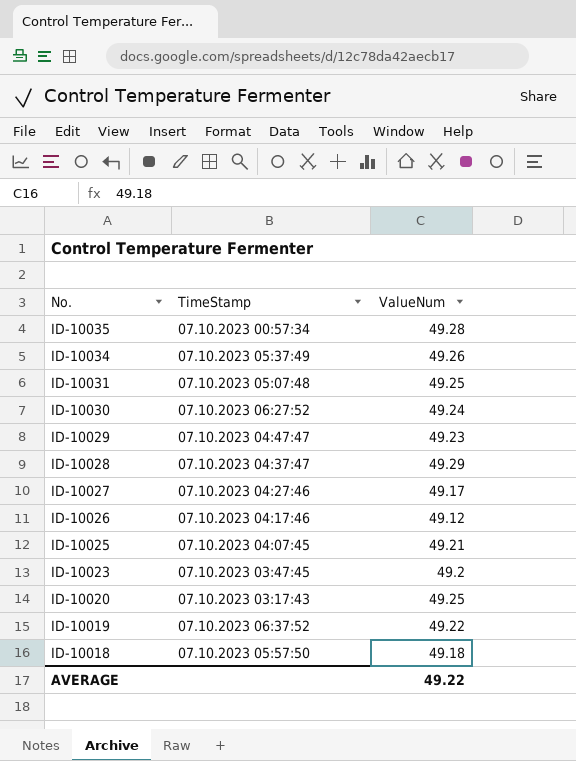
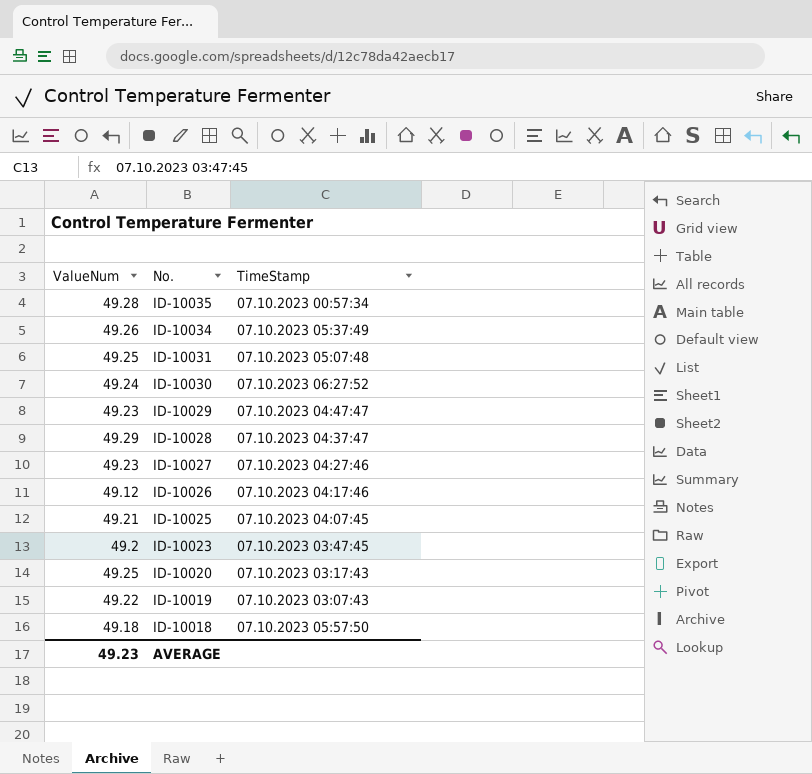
column ValueNum | position: 3 -> 1
ID-10027 | ValueNum: 49.17 -> 49.23
ID-10019 | TimeStamp: 07.10.2023 06:37:52 -> 07.10.2023 03:07:43
AVERAGE | ValueNum: 49.22 -> 49.23

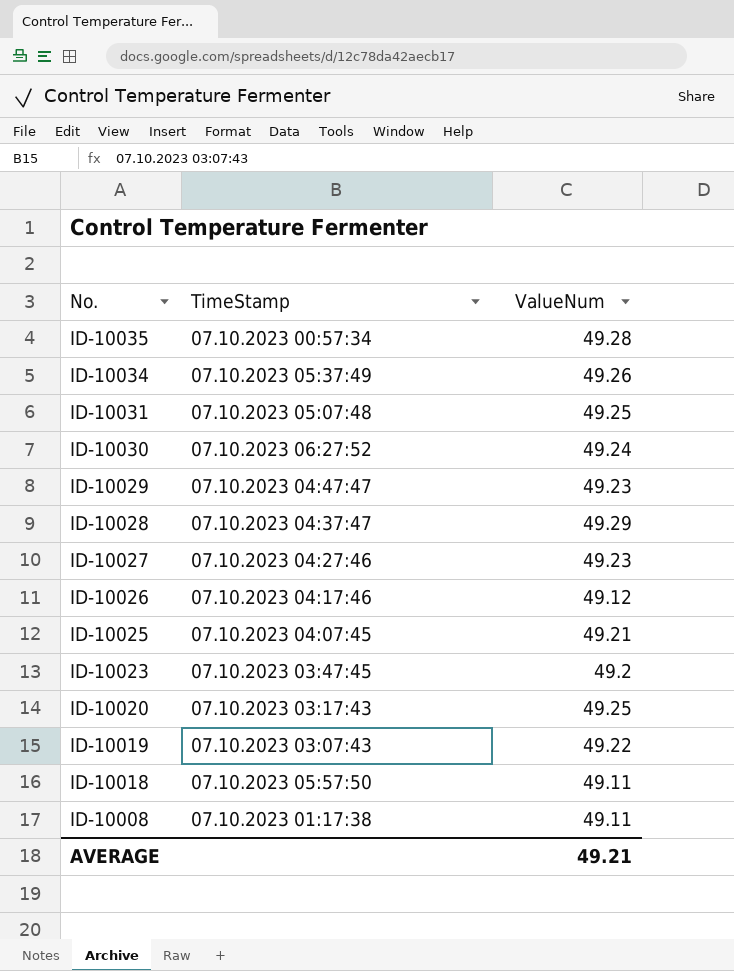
column ValueNum | position: 1 -> 3
ID-10018 | ValueNum: 49.18 -> 49.11
row ID-10008: none -> 07.10.2023 01:17:38 | 49.11
AVERAGE | ValueNum: 49.23 -> 49.21

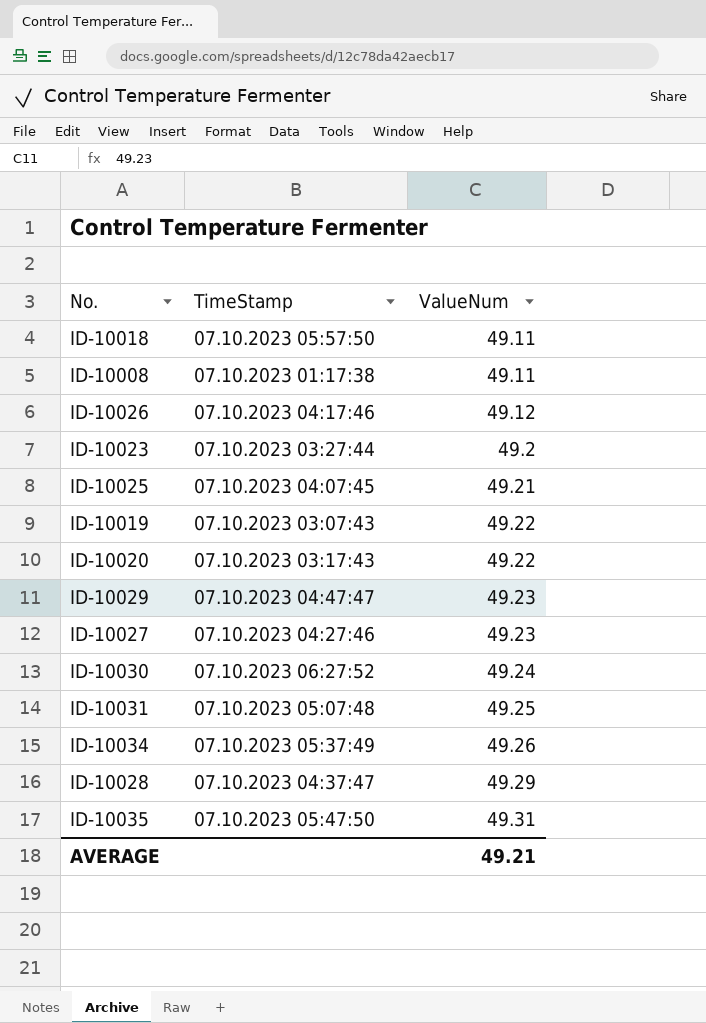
row order: No. descending -> ValueNum ascending
ID-10023 | TimeStamp: 07.10.2023 03:47:45 -> 07.10.2023 03:27:44
ID-10020 | ValueNum: 49.25 -> 49.22
ID-10035 | TimeStamp: 07.10.2023 00:57:34 -> 07.10.2023 05:47:50
ID-10035 | ValueNum: 49.28 -> 49.31

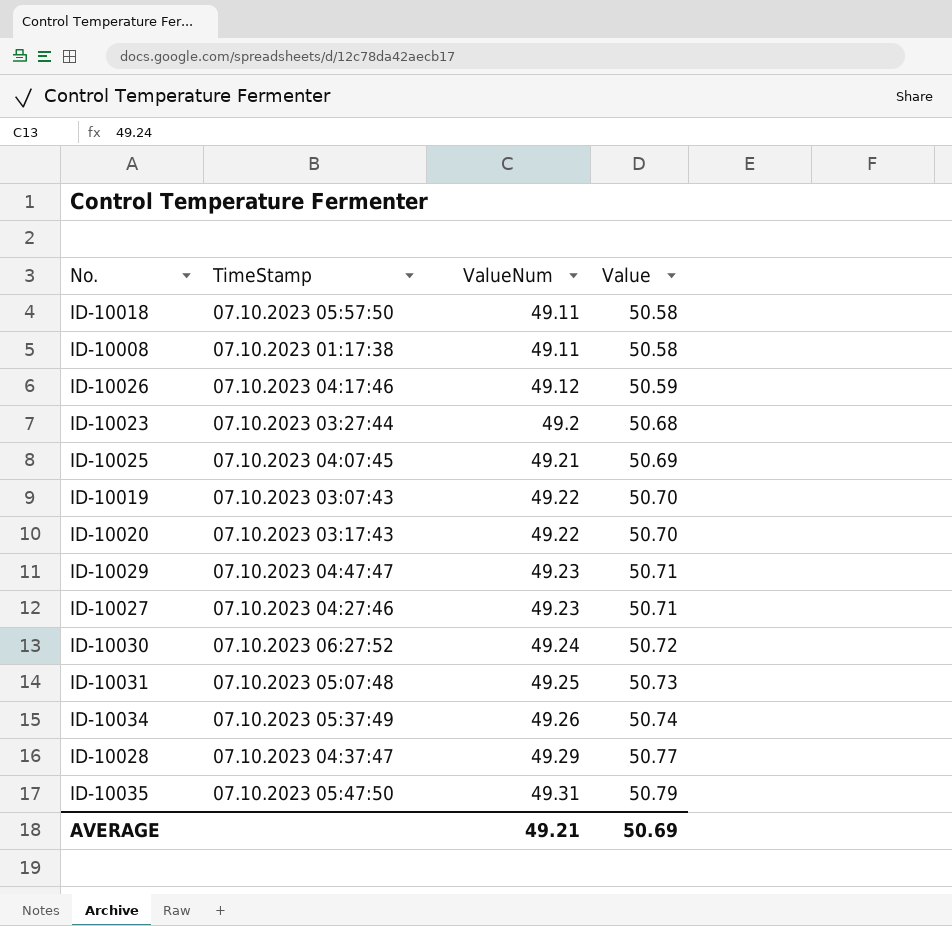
column Value | formula: none -> [ValueNum] * 1.03

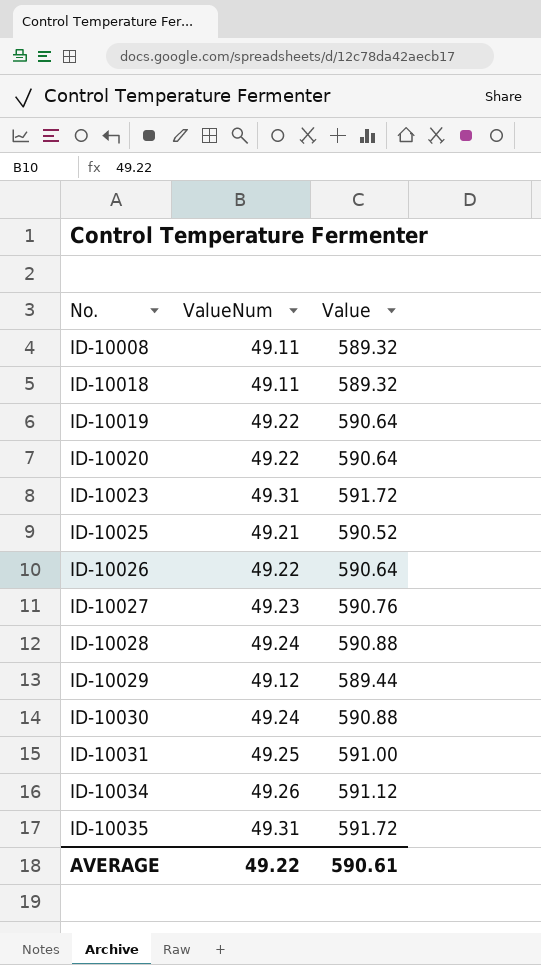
row order: ValueNum ascending -> No. ascending
column TimeStamp | position: 2 -> none
column Value | formula: [ValueNum] * 1.03 -> [ValueNum] * 12
ID-10023 | ValueNum: 49.2 -> 49.31
ID-10026 | ValueNum: 49.12 -> 49.22
ID-10028 | ValueNum: 49.29 -> 49.24
ID-10029 | ValueNum: 49.23 -> 49.12
AVERAGE | ValueNum: 49.21 -> 49.22
AVERAGE | Value: 50.69 -> 590.61

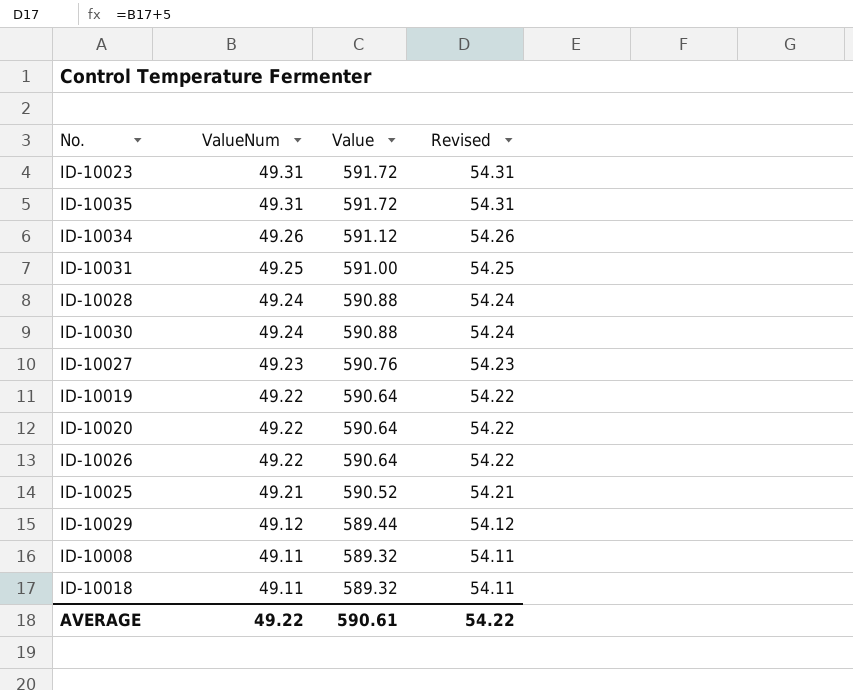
row order: No. ascending -> ValueNum descending
column Revised | formula: none -> [ValueNum] + 5

